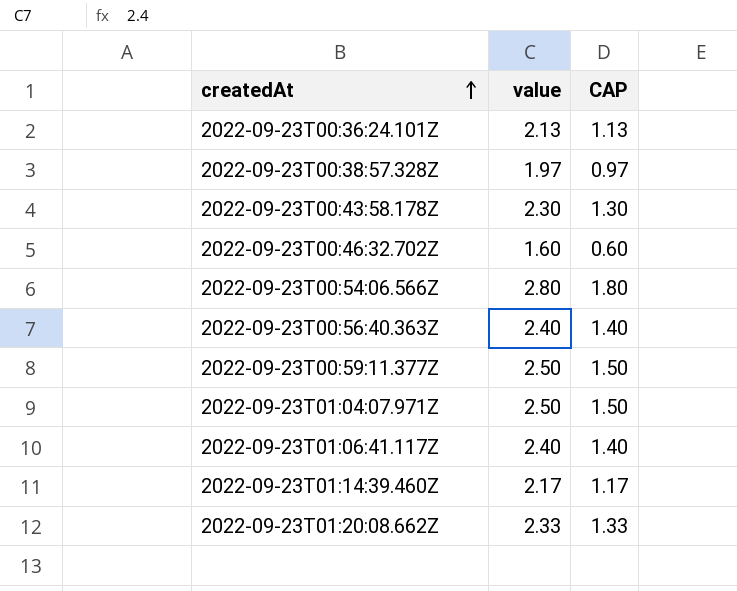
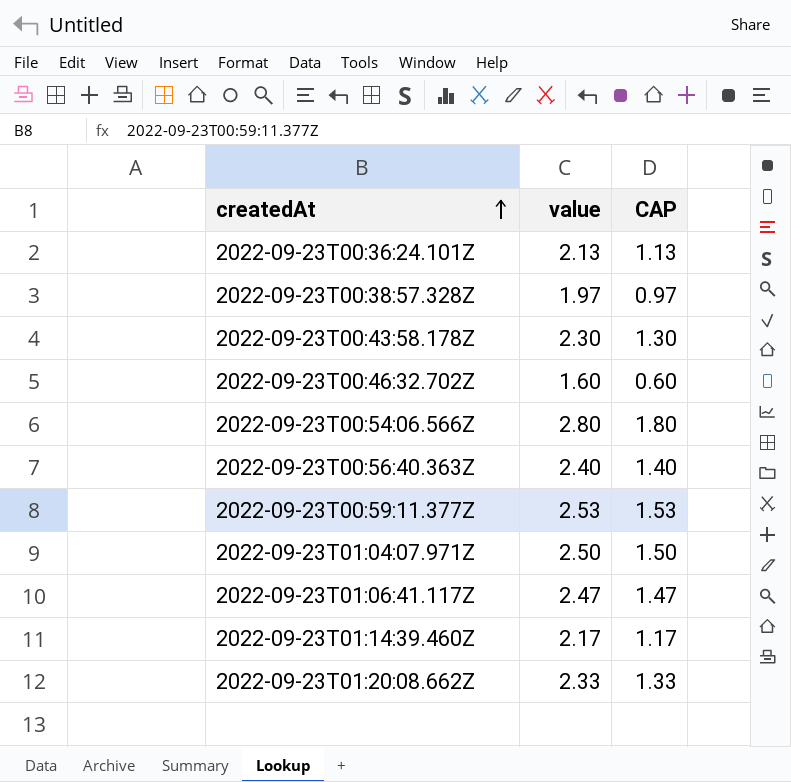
2022-09-23T00:59:11.377Z | value: 2.50 -> 2.53
2022-09-23T00:59:11.377Z | CAP: 1.50 -> 1.53
2022-09-23T01:06:41.117Z | value: 2.40 -> 2.47
2022-09-23T01:06:41.117Z | CAP: 1.40 -> 1.47

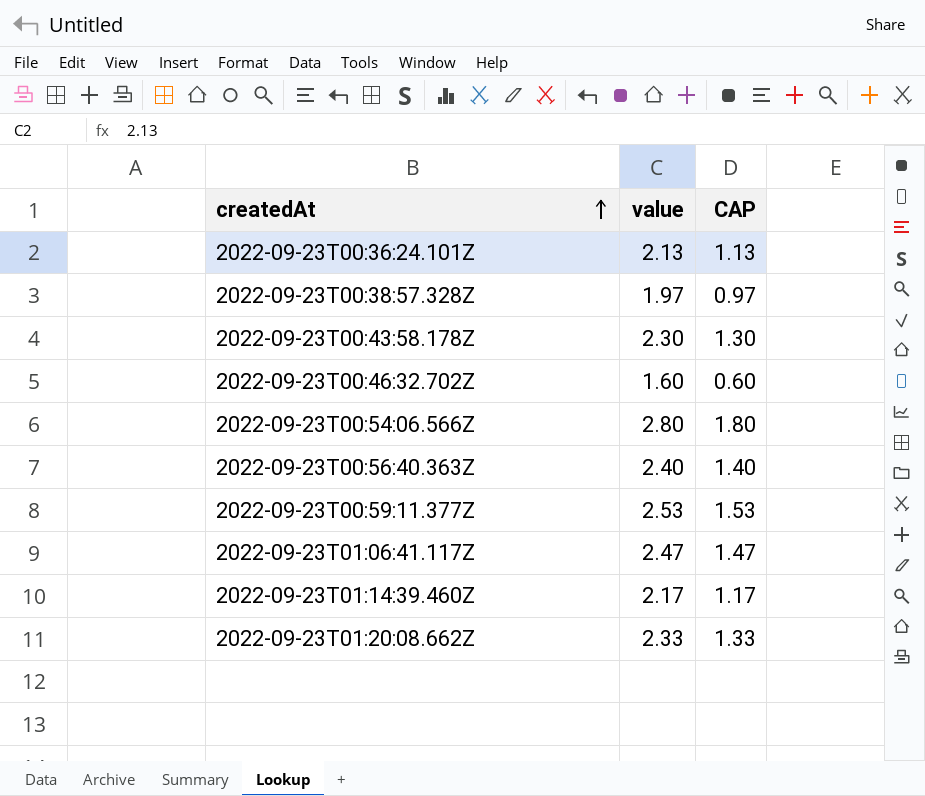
row 2022-09-23T01:04:07.971Z: 2.50 | 1.50 -> none

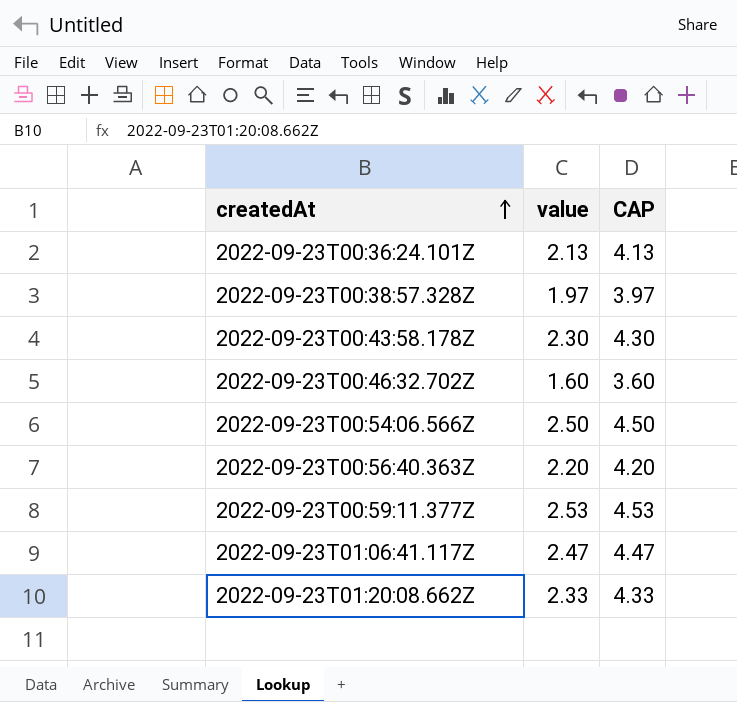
column CAP | formula: [value] - 1 -> [value] + 2
row 2022-09-23T01:14:39.460Z: 2.17 | 1.17 -> none
2022-09-23T00:54:06.566Z | value: 2.80 -> 2.50
2022-09-23T00:56:40.363Z | value: 2.40 -> 2.20

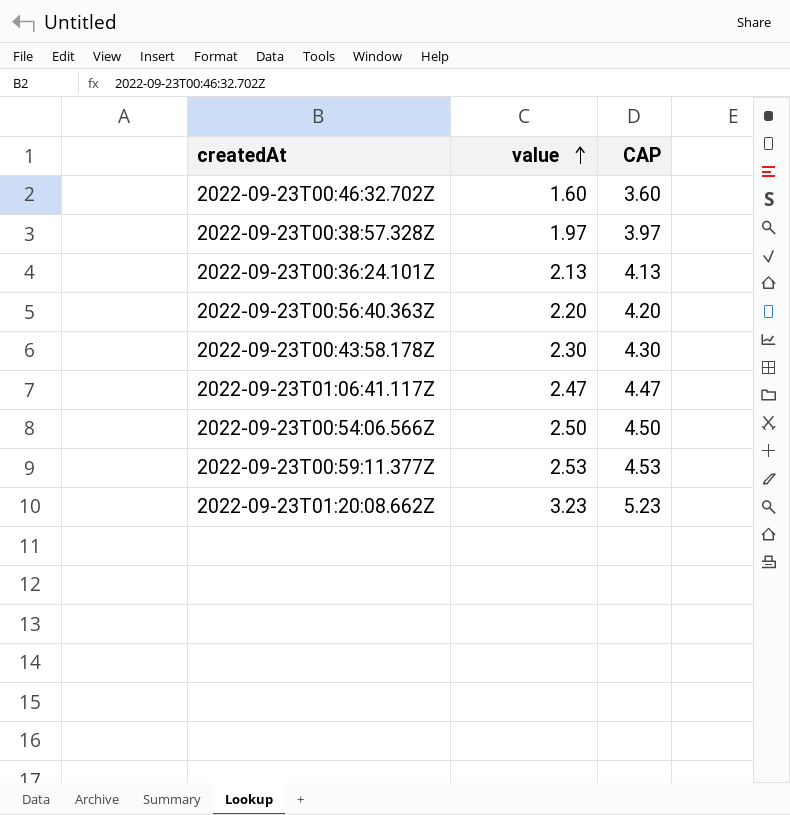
row order: createdAt ascending -> value ascending
2022-09-23T01:20:08.662Z | value: 2.33 -> 3.23
2022-09-23T01:20:08.662Z | CAP: 4.33 -> 5.23

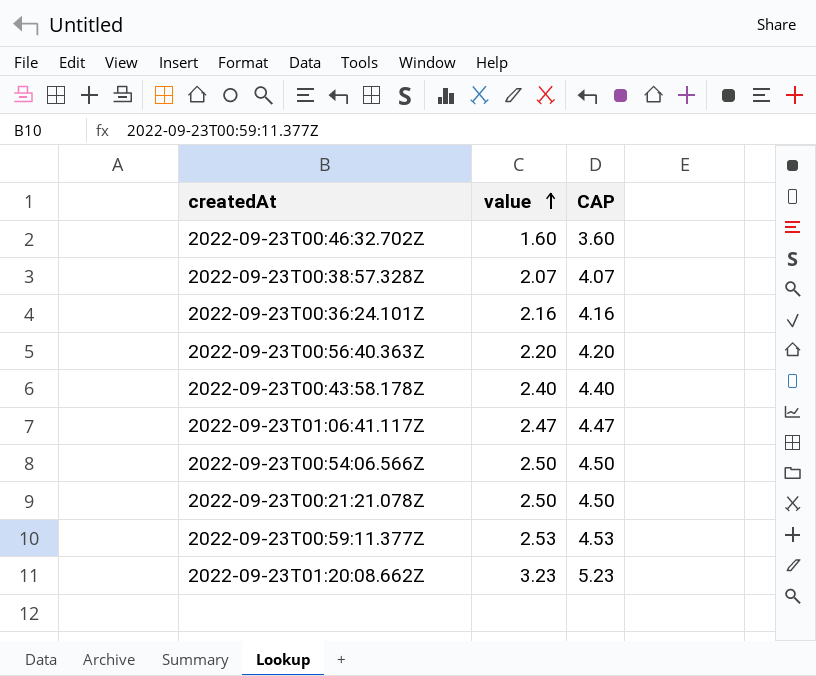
2022-09-23T00:38:57.328Z | value: 1.97 -> 2.07
2022-09-23T00:38:57.328Z | CAP: 3.97 -> 4.07
2022-09-23T00:36:24.101Z | value: 2.13 -> 2.16
2022-09-23T00:36:24.101Z | CAP: 4.13 -> 4.16
2022-09-23T00:43:58.178Z | value: 2.30 -> 2.40
2022-09-23T00:43:58.178Z | CAP: 4.30 -> 4.40
row 2022-09-23T00:21:21.078Z: none -> 2.50 | 4.50

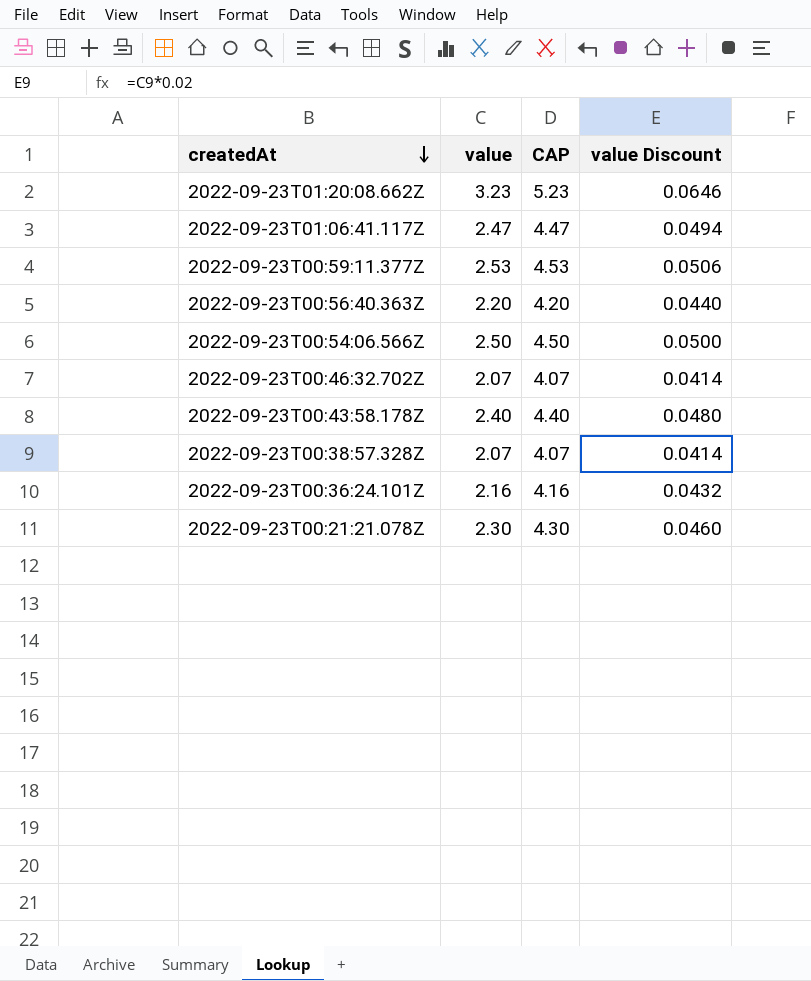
row order: value ascending -> createdAt descending
column value Discount | formula: none -> [value] * 0.02
2022-09-23T00:46:32.702Z | value: 1.60 -> 2.07
2022-09-23T00:46:32.702Z | CAP: 3.60 -> 4.07
2022-09-23T00:21:21.078Z | value: 2.50 -> 2.30
2022-09-23T00:21:21.078Z | CAP: 4.50 -> 4.30

